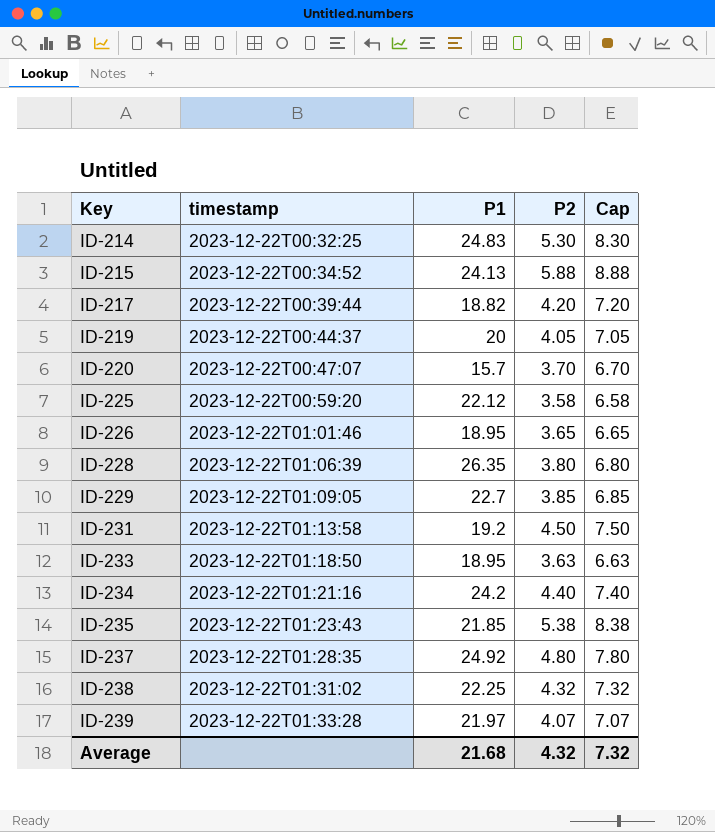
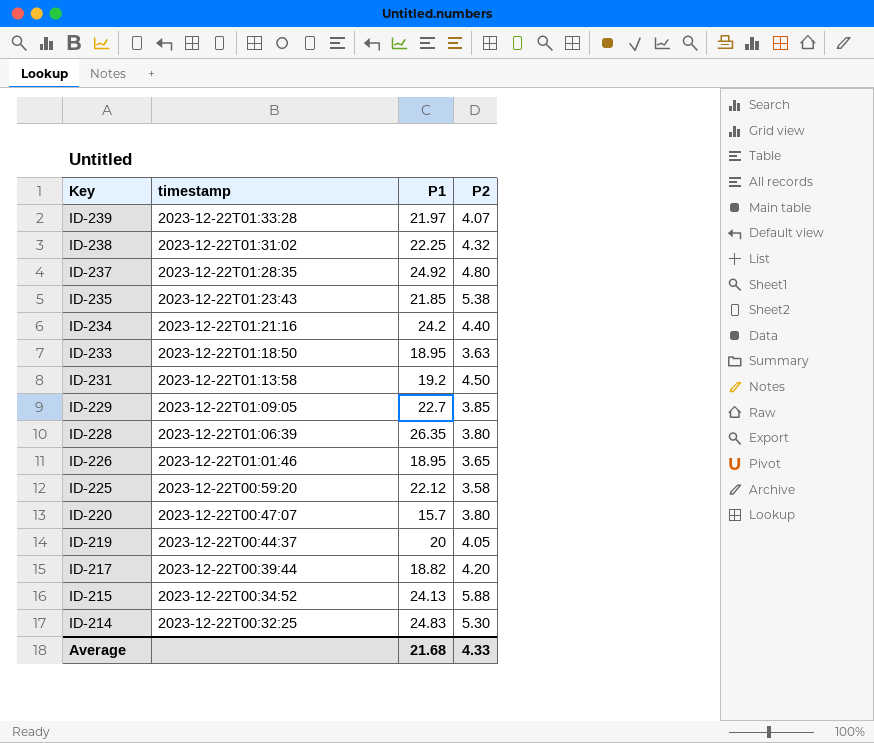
row order: Key ascending -> Key descending
column Cap | formula: [P2] + 3 -> none
ID-220 | P2: 3.70 -> 3.80
Average | P2: 4.32 -> 4.33

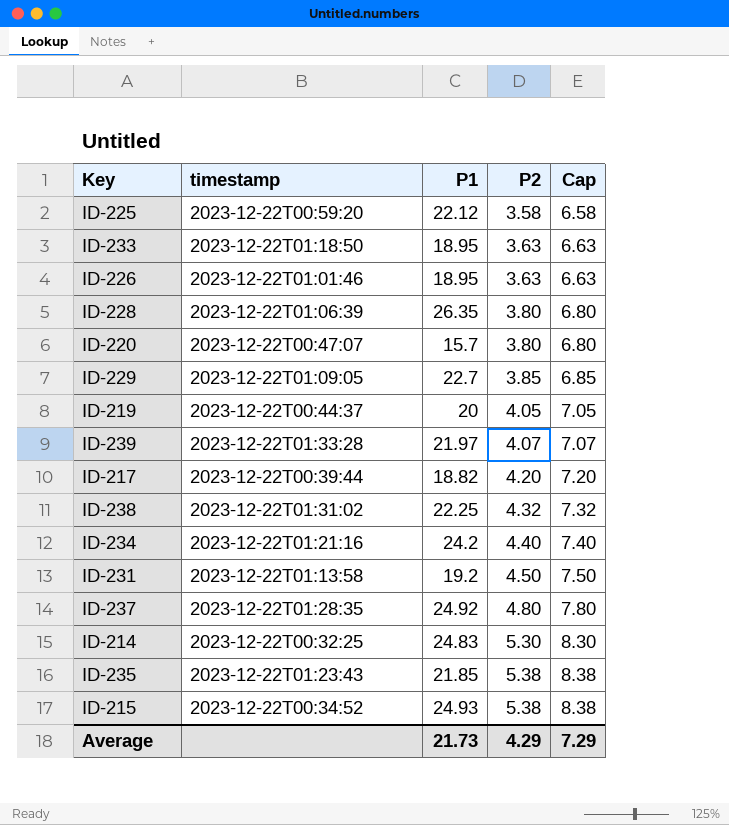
row order: Key descending -> P2 ascending
column Cap | formula: none -> [P2] + 3
ID-226 | P2: 3.65 -> 3.63
ID-215 | P1: 24.13 -> 24.93
ID-215 | P2: 5.88 -> 5.38
Average | P1: 21.68 -> 21.73
Average | P2: 4.33 -> 4.29

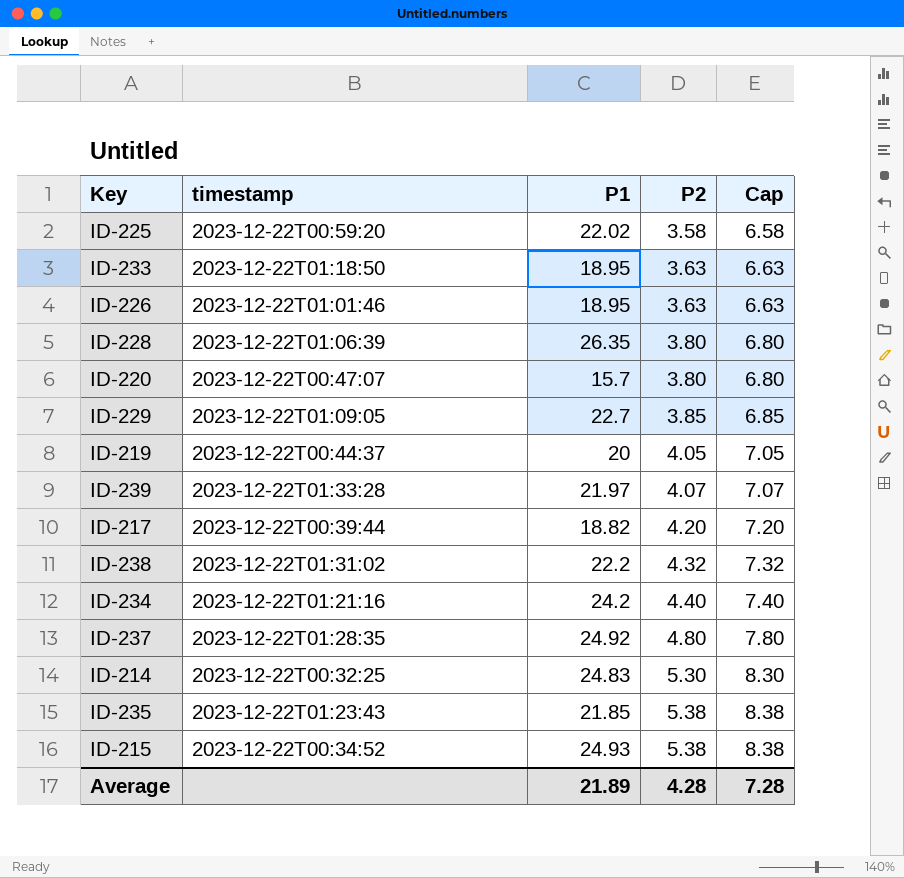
row ID-231: 2023-12-22T01:13:58 | 19.2 | 4.50 | 7.50 -> none
ID-225 | P1: 22.12 -> 22.02
ID-238 | P1: 22.25 -> 22.2
Average | P1: 21.73 -> 21.89
Average | P2: 4.29 -> 4.28
Average | Cap: 7.29 -> 7.28

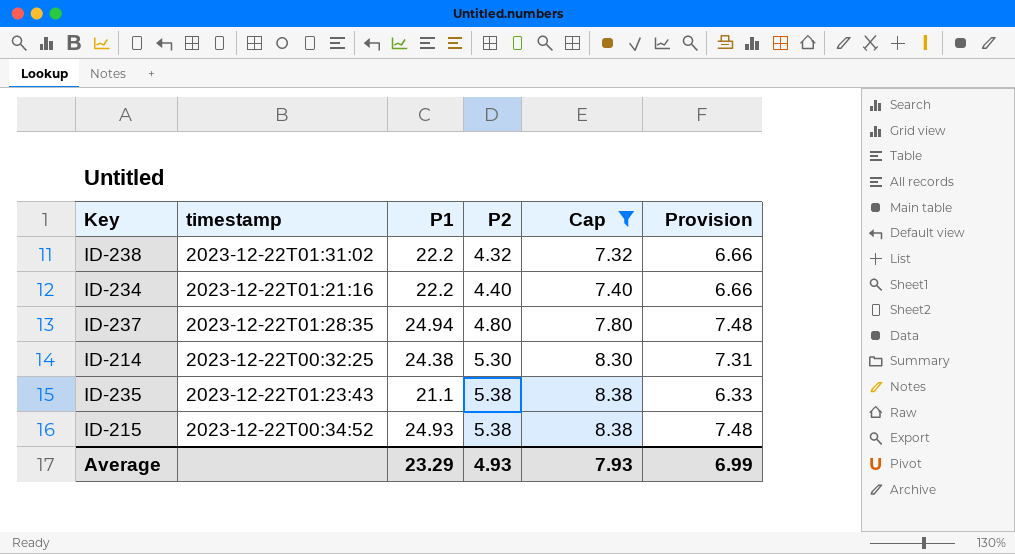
filter: none -> Cap >= 7.32
column Provision | formula: none -> [P1] * 0.3
ID-234 | P1: 24.2 -> 22.2
ID-237 | P1: 24.92 -> 24.94
ID-214 | P1: 24.83 -> 24.38
ID-235 | P1: 21.85 -> 21.1
Average | P1: 21.89 -> 23.29
Average | P2: 4.28 -> 4.93
Average | Cap: 7.28 -> 7.93

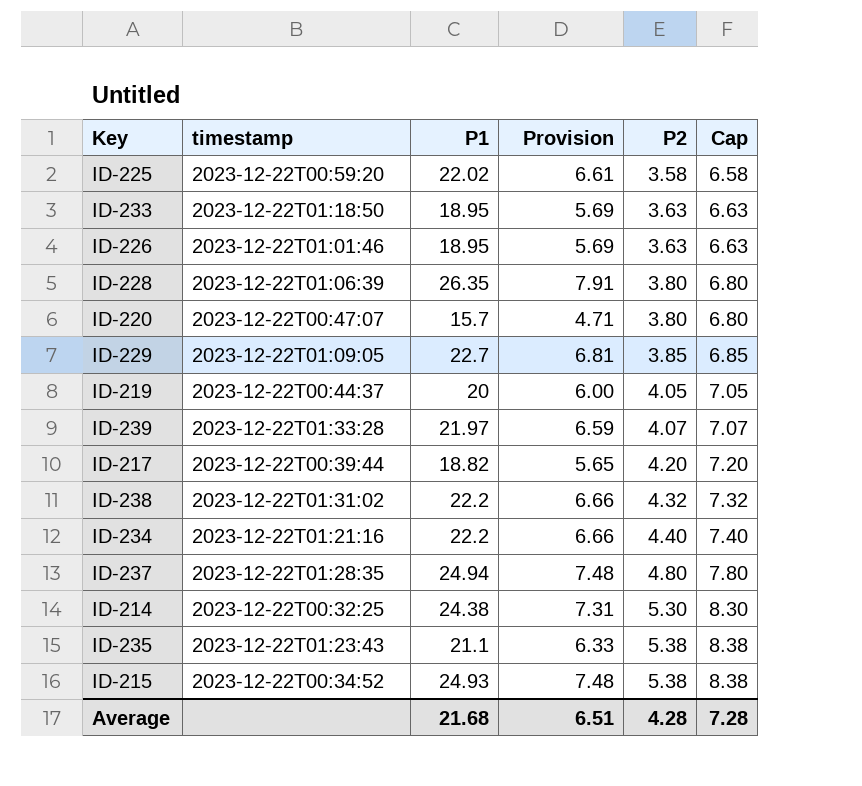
filter: Cap >= 7.32 -> none
column Provision | position: 6 -> 4
Average | P1: 23.29 -> 21.68
Average | Provision: 6.99 -> 6.51
Average | P2: 4.93 -> 4.28
Average | Cap: 7.93 -> 7.28

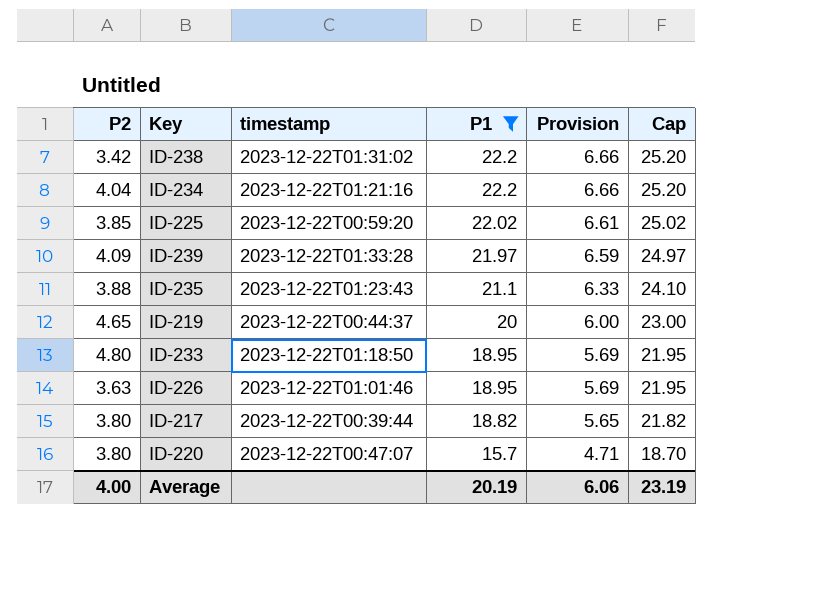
filter: none -> P1 <= 22.2
row order: P2 ascending -> P1 descending
column P2 | position: 5 -> 1
column Cap | formula: [P2] + 3 -> [P1] + 3
ID-238 | P2: 4.32 -> 3.42
ID-234 | P2: 4.40 -> 4.04
ID-225 | P2: 3.58 -> 3.85
ID-239 | P2: 4.07 -> 4.09
ID-235 | P2: 5.38 -> 3.88
ID-219 | P2: 4.05 -> 4.65
ID-233 | P2: 3.63 -> 4.80
ID-217 | P2: 4.20 -> 3.80
Average | P2: 4.28 -> 4.00
Average | P1: 21.68 -> 20.19
Average | Provision: 6.51 -> 6.06
Average | Cap: 7.28 -> 23.19

